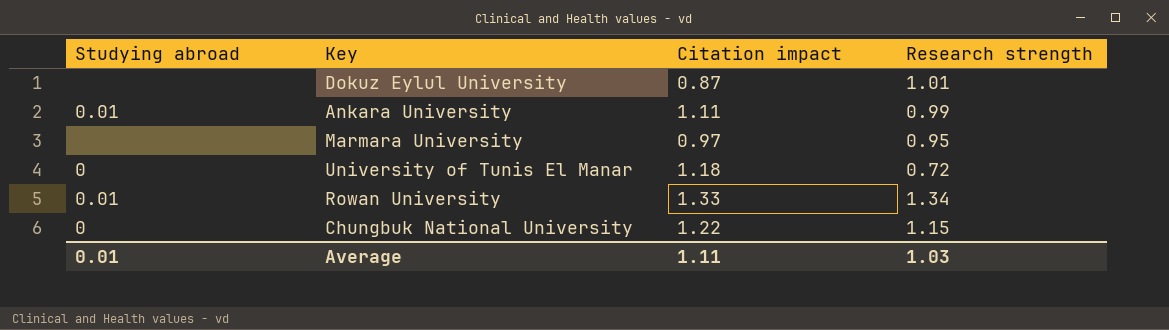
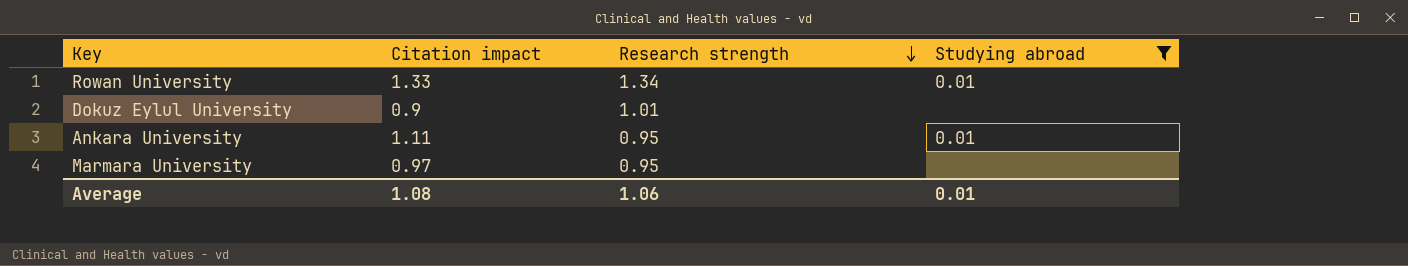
filter: none -> Studying abroad != 0
row order: none -> Research strength descending
column Studying abroad | position: 1 -> 4
Dokuz Eylul University | Citation impact: 0.87 -> 0.9
Ankara University | Research strength: 0.99 -> 0.95
Average | Citation impact: 1.11 -> 1.08
Average | Research strength: 1.03 -> 1.06

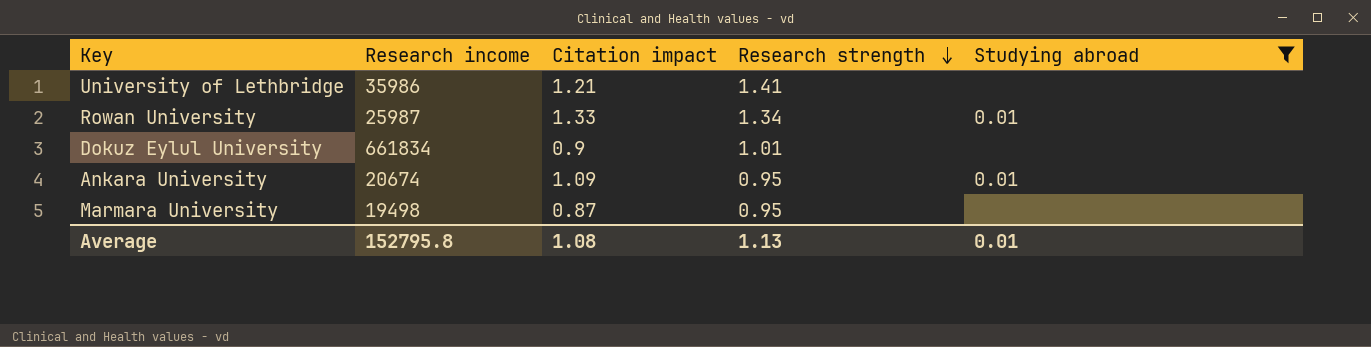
column Research income | position: none -> 2
row University of Lethbridge: none -> 35986 | 1.21 | 1.41 | none
Ankara University | Citation impact: 1.11 -> 1.09
Marmara University | Citation impact: 0.97 -> 0.87
Average | Research strength: 1.06 -> 1.13

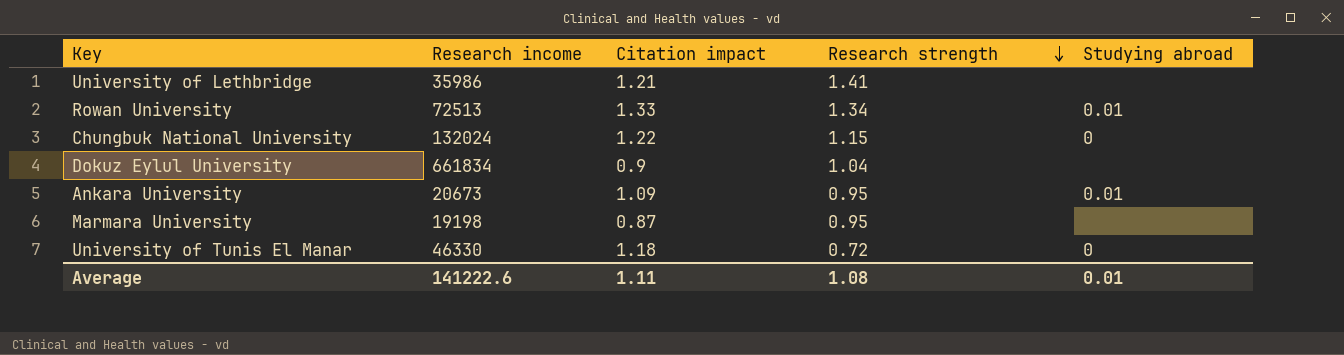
filter: Studying abroad != 0 -> none
Rowan University | Research income: 25987 -> 72513
Dokuz Eylul University | Research strength: 1.01 -> 1.04
Ankara University | Research income: 20674 -> 20673
Marmara University | Research income: 19498 -> 19198
Average | Research income: 152795.8 -> 141222.6
Average | Citation impact: 1.08 -> 1.11
Average | Research strength: 1.13 -> 1.08

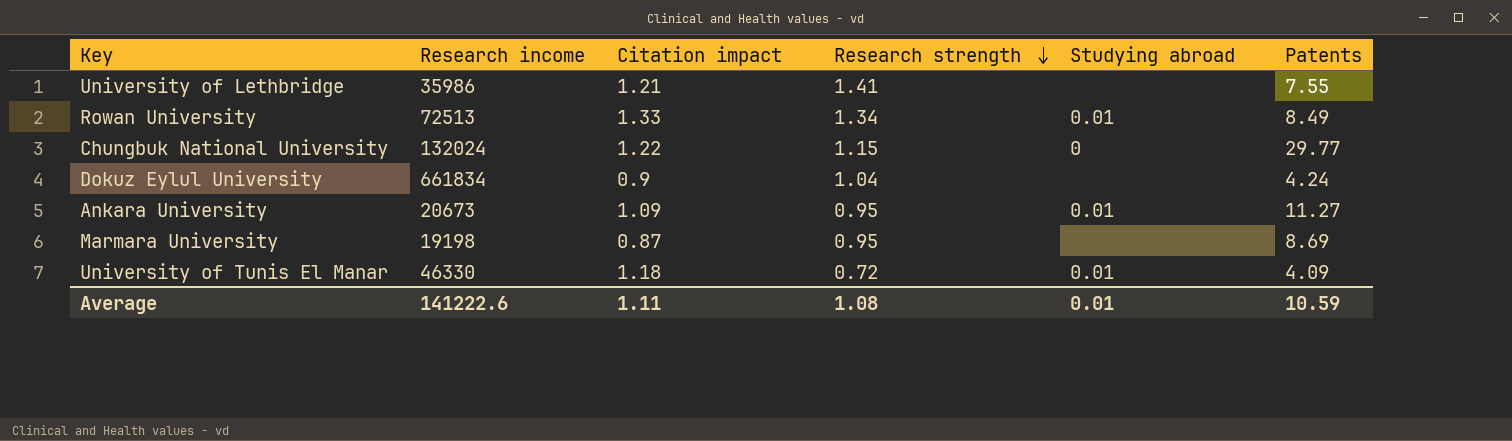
column Patents | position: none -> 6
University of Tunis El Manar | Studying abroad: 0 -> 0.01

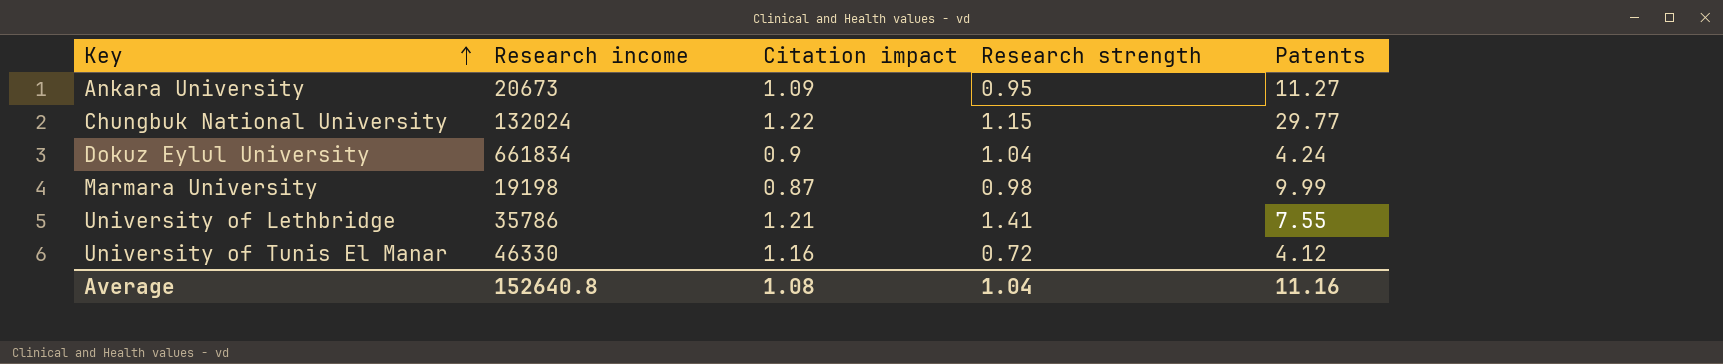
row order: Research strength descending -> Key ascending
column Studying abroad | position: 5 -> none
row Rowan University: 72513 | 1.33 | 1.34 | 0.01 | 8.49 -> none
Marmara University | Research strength: 0.95 -> 0.98
Marmara University | Patents: 8.69 -> 9.99
University of Lethbridge | Research income: 35986 -> 35786
University of Tunis El Manar | Citation impact: 1.18 -> 1.16
University of Tunis El Manar | Patents: 4.09 -> 4.12
Average | Research income: 141222.6 -> 152640.8
Average | Citation impact: 1.11 -> 1.08
Average | Research strength: 1.08 -> 1.04
Average | Patents: 10.59 -> 11.16

